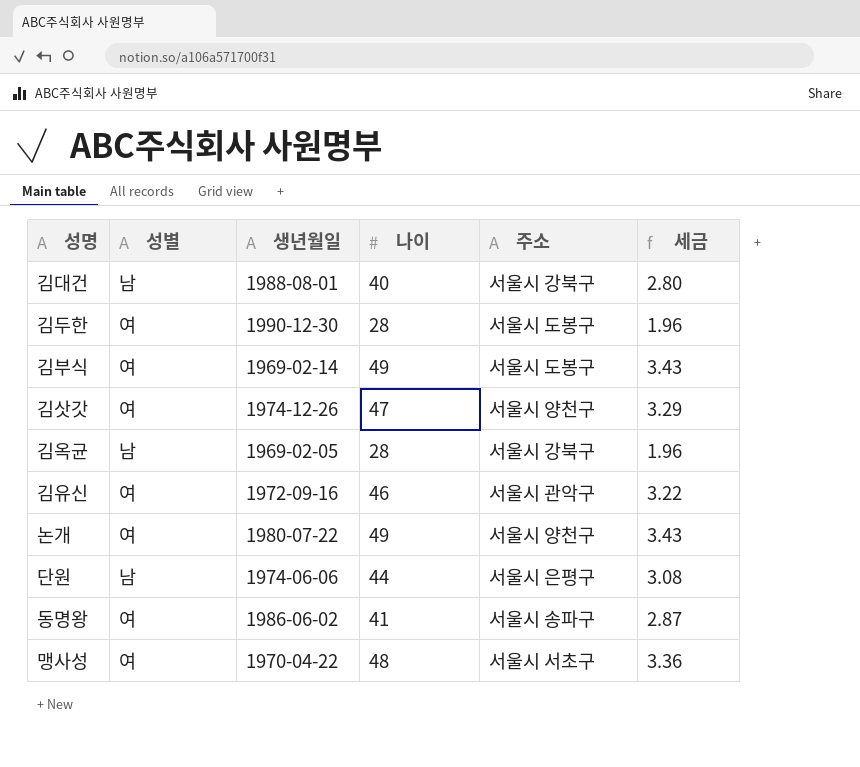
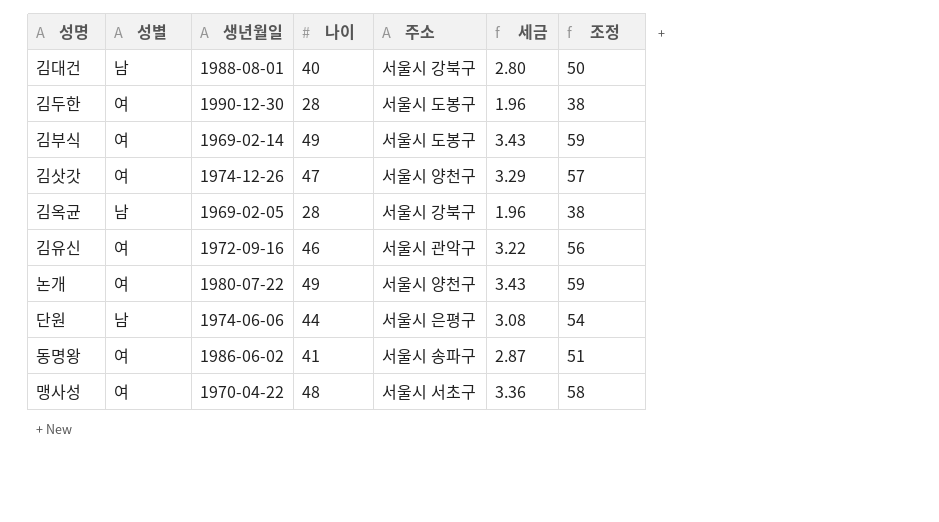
column 조정 | formula: none -> [나이] + 10

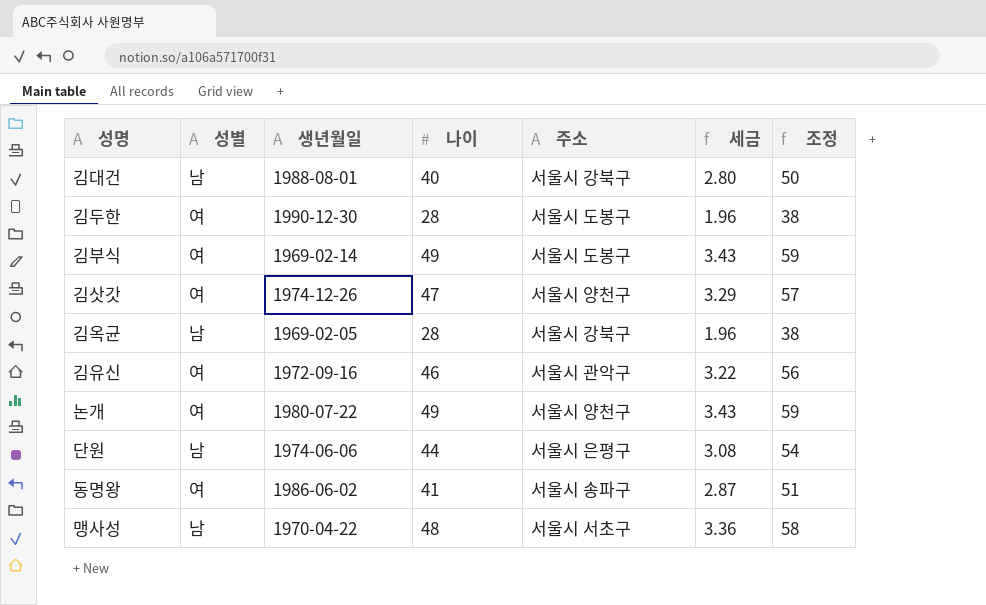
맹사성 | 성별: 여 -> 남

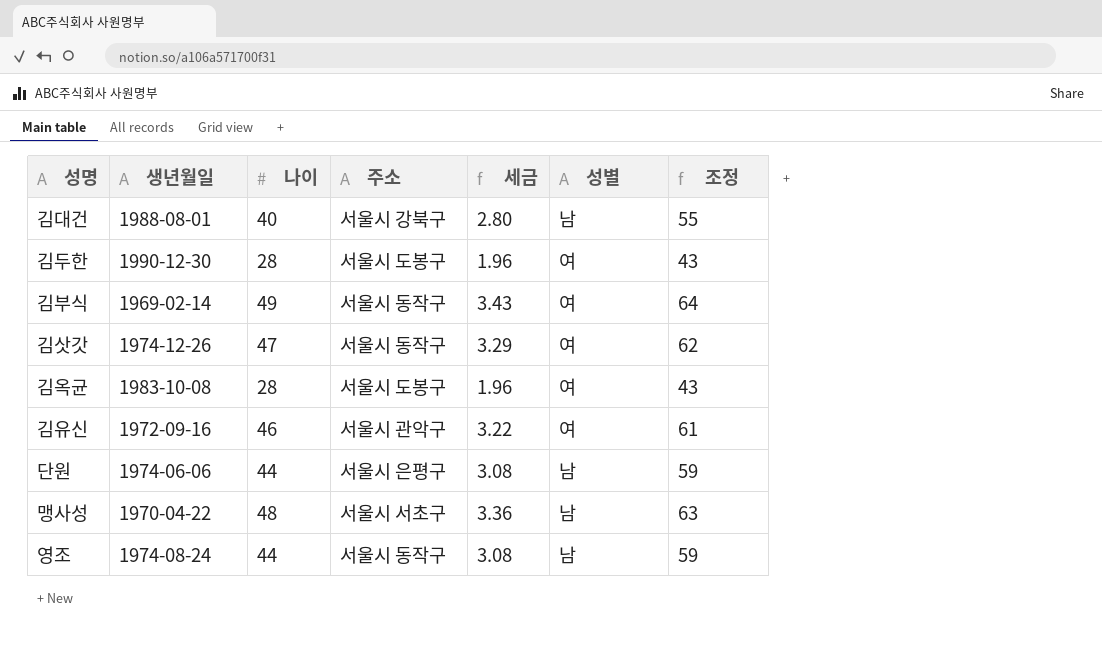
column 성별 | position: 2 -> 6
column 조정 | formula: [나이] + 10 -> [나이] + 15
row 논개: 여 | 1980-07-22 | 49 | 서울시 양천구 | 3.43 | 59 -> none
row 동명왕: 여 | 1986-06-02 | 41 | 서울시 송파구 | 2.87 | 51 -> none
김부식 | 주소: 서울시 도봉구 -> 서울시 동작구
김삿갓 | 주소: 서울시 양천구 -> 서울시 동작구
김옥균 | 생년월일: 1969-02-05 -> 1983-10-08
김옥균 | 주소: 서울시 강북구 -> 서울시 도봉구
김옥균 | 성별: 남 -> 여
row 영조: none -> 1974-08-24 | 44 | 서울시 동작구 | 3.08 | 남 | 59

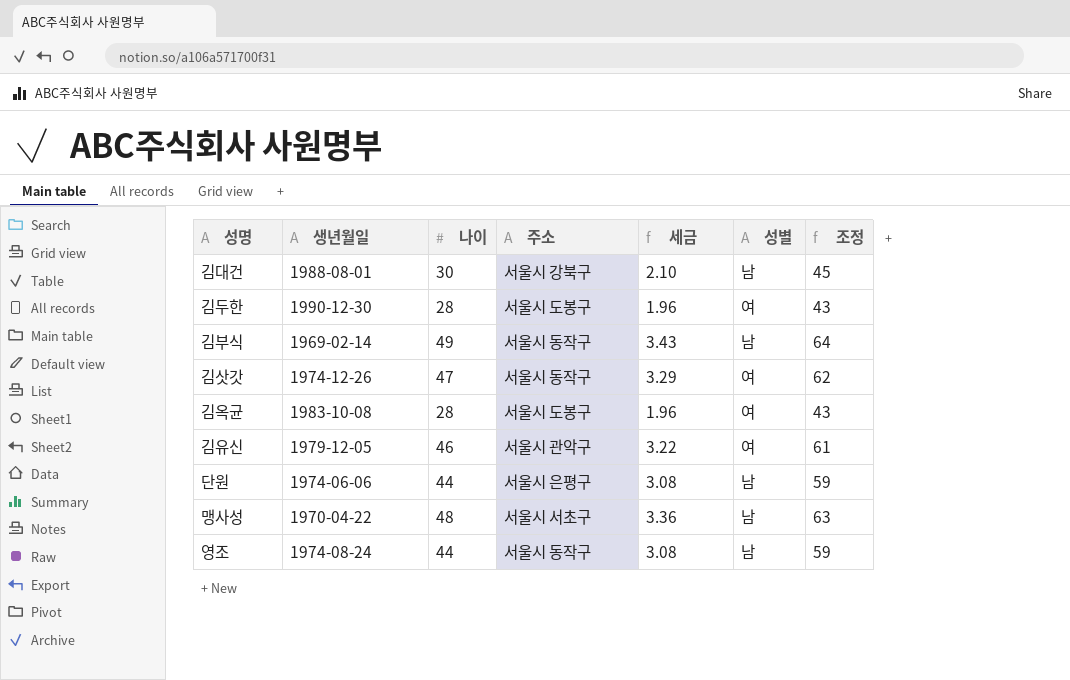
김대건 | 나이: 40 -> 30
김대건 | 세금: 2.80 -> 2.10
김대건 | 조정: 55 -> 45
김부식 | 성별: 여 -> 남
김유신 | 생년월일: 1972-09-16 -> 1979-12-05

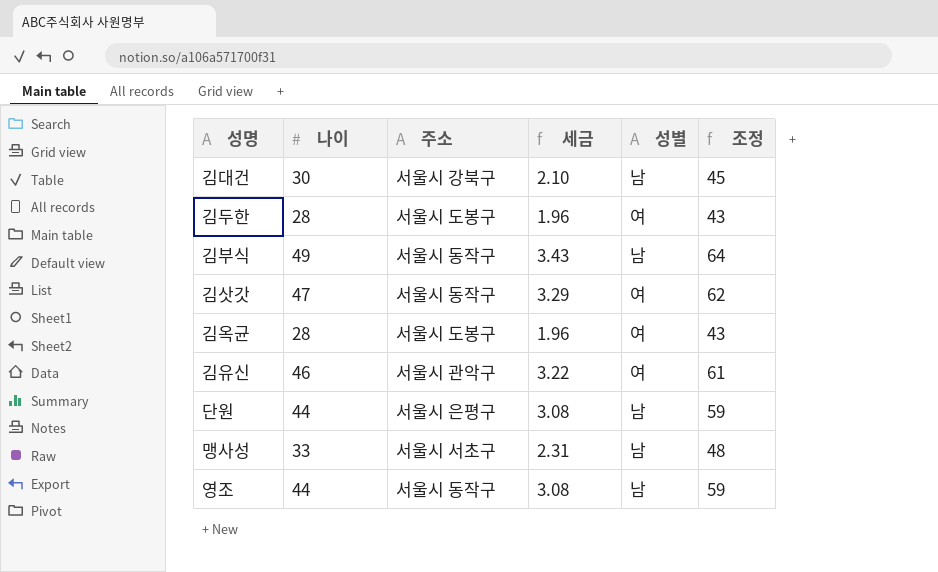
column 생년월일 | position: 2 -> none
맹사성 | 나이: 48 -> 33
맹사성 | 세금: 3.36 -> 2.31
맹사성 | 조정: 63 -> 48

